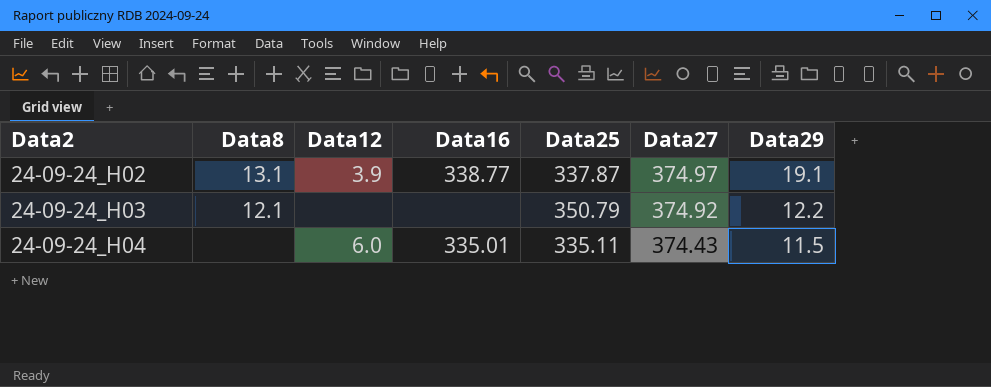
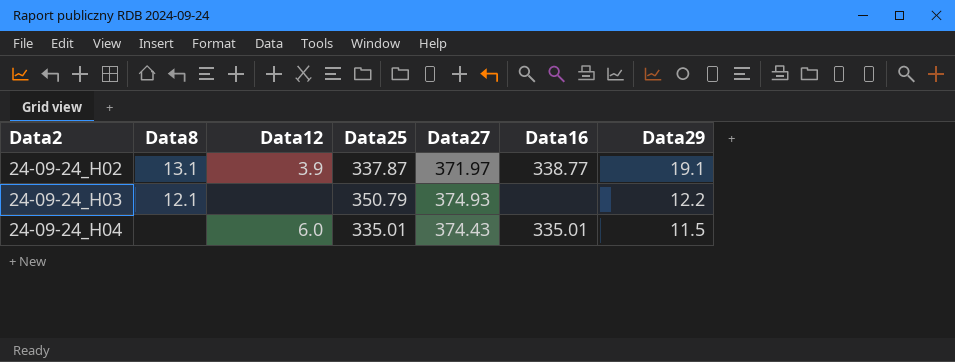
column Data16 | position: 4 -> 6
24-09-24_H02 | Data27: 374.97 -> 371.97
24-09-24_H03 | Data27: 374.92 -> 374.93
24-09-24_H04 | Data25: 335.11 -> 335.01

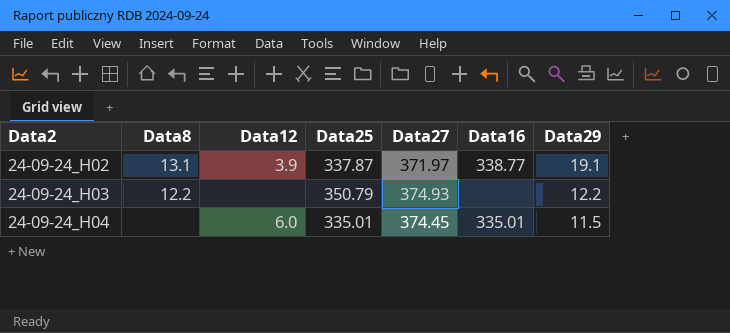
24-09-24_H03 | Data8: 12.1 -> 12.2
24-09-24_H04 | Data27: 374.43 -> 374.45

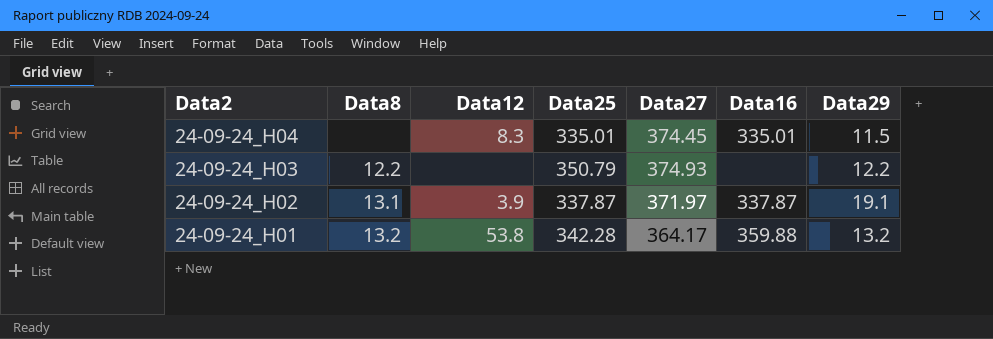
row order: Data2 ascending -> Data2 descending
24-09-24_H04 | Data12: 6.0 -> 8.3
24-09-24_H02 | Data16: 338.77 -> 337.87
row 24-09-24_H01: none -> 13.2 | 53.8 | 342.28 | 364.17 | 359.88 | 13.2

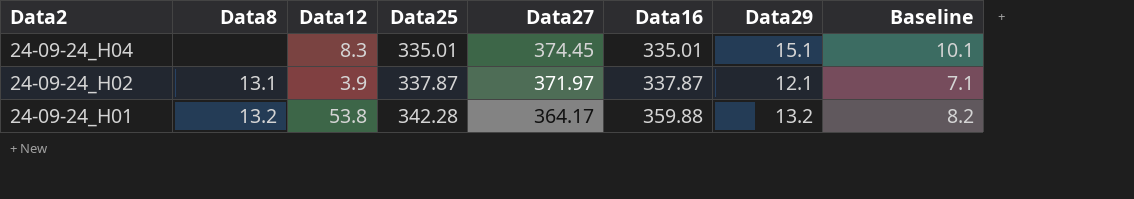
column Baseline | formula: none -> [Data29] - 5
row 24-09-24_H03: 12.2 | none | 350.79 | 374.93 | none | 12.2 -> none
24-09-24_H04 | Data29: 11.5 -> 15.1
24-09-24_H02 | Data29: 19.1 -> 12.1

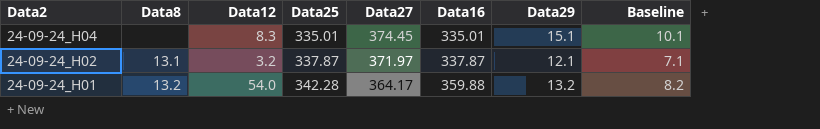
24-09-24_H02 | Data12: 3.9 -> 3.2
24-09-24_H01 | Data12: 53.8 -> 54.0

